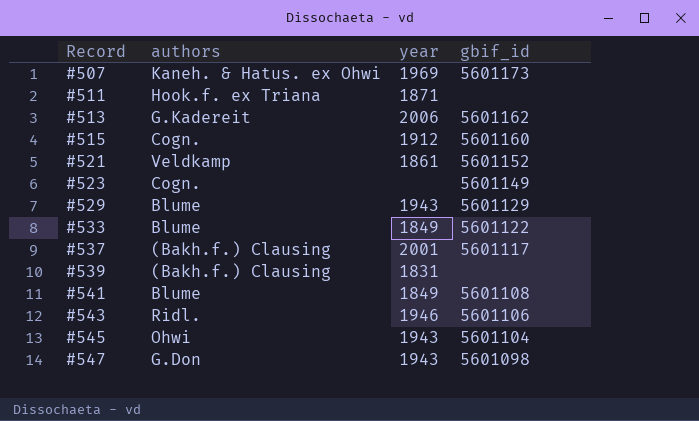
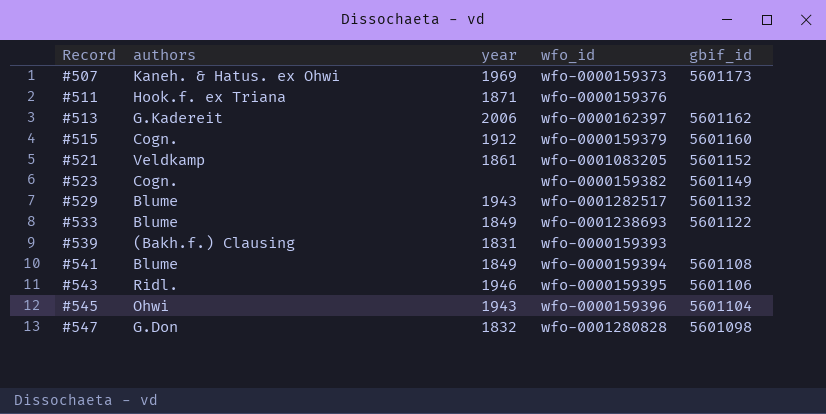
column wfo_id | position: none -> 4
row #537: (Bakh.f.) Clausing | 2001 | 5601117 -> none
#529 | gbif_id: 5601129 -> 5601132
#547 | year: 1943 -> 1832

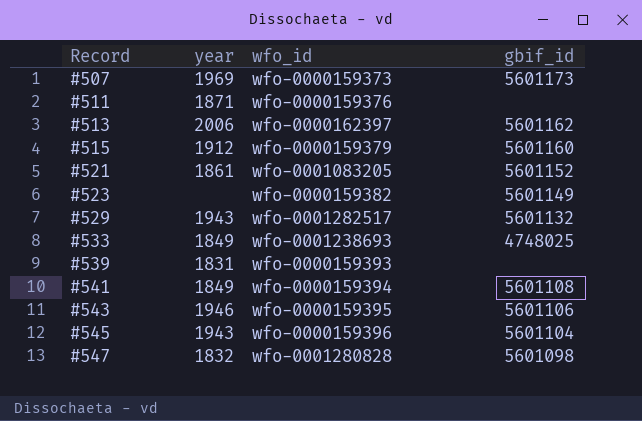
column authors | position: 2 -> none
#533 | gbif_id: 5601122 -> 4748025

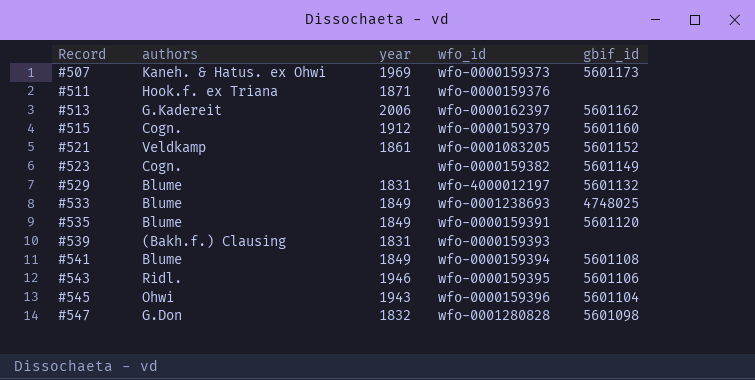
column authors | position: none -> 2
#529 | year: 1943 -> 1831
#529 | wfo_id: wfo-0001282517 -> wfo-4000012197
row #535: none -> Blume | 1849 | wfo-0000159391 | 5601120

